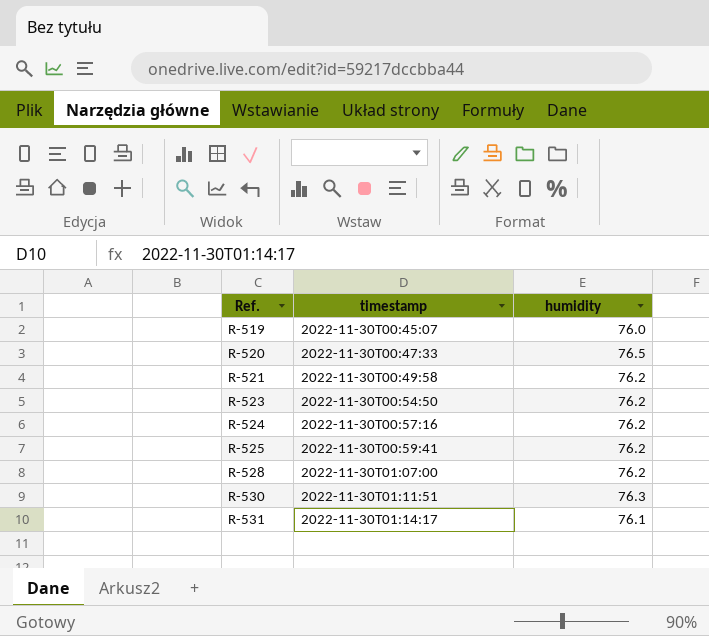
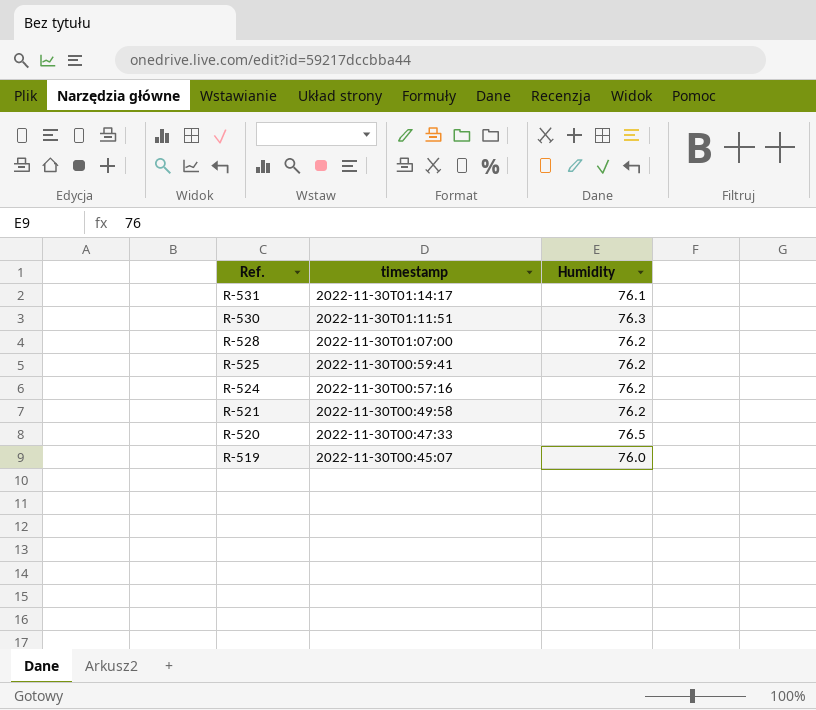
row order: Ref. ascending -> Ref. descending
column name: humidity -> Humidity
row R-523: 2022-11-30T00:54:50 | 76.2 -> none

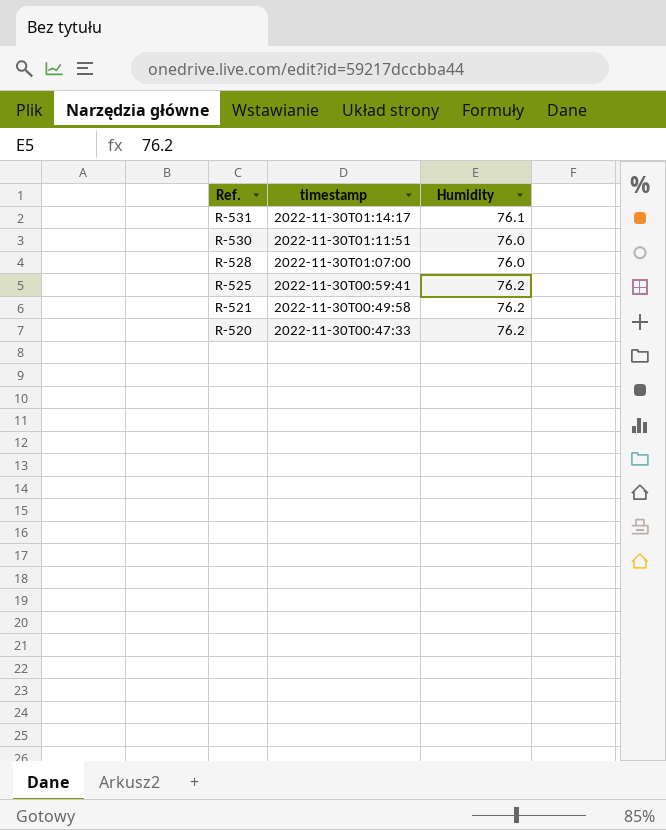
row R-524: 2022-11-30T00:57:16 | 76.2 -> none
row R-519: 2022-11-30T00:45:07 | 76.0 -> none
R-530 | Humidity: 76.3 -> 76.0
R-528 | Humidity: 76.2 -> 76.0
R-520 | Humidity: 76.5 -> 76.2

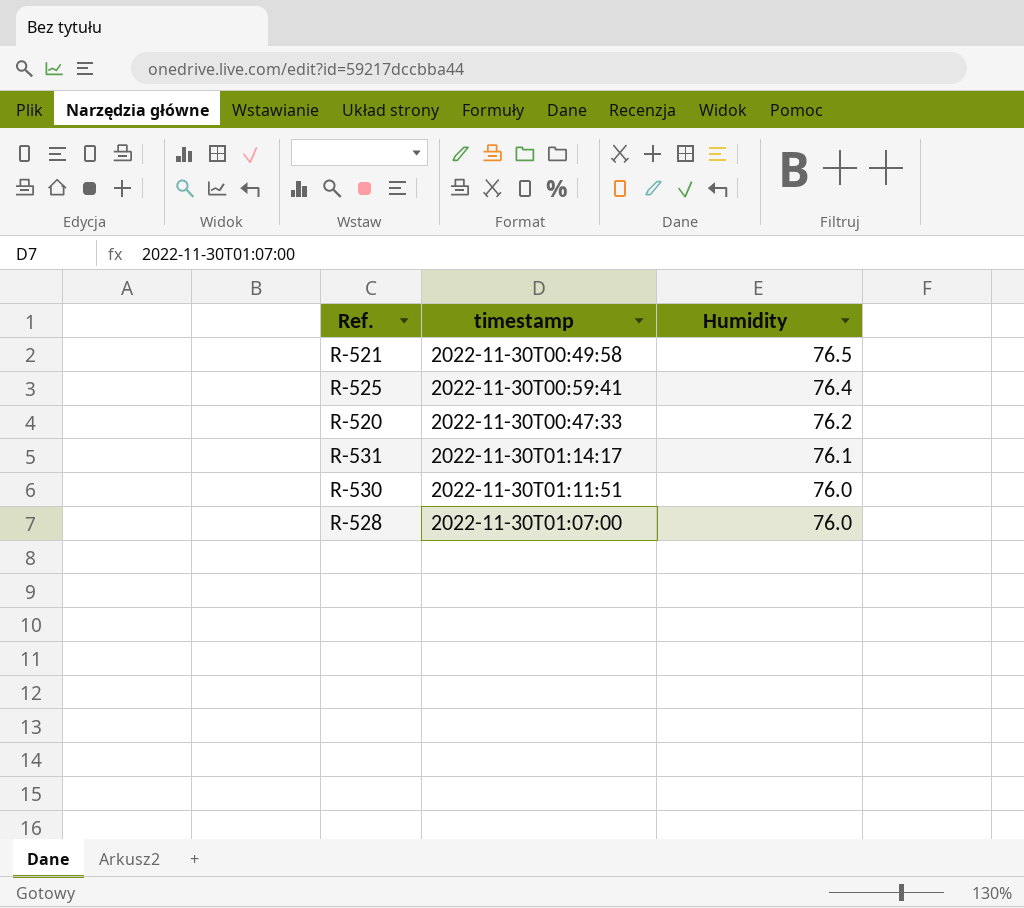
row order: Ref. descending -> Humidity descending
R-521 | Humidity: 76.2 -> 76.5
R-525 | Humidity: 76.2 -> 76.4

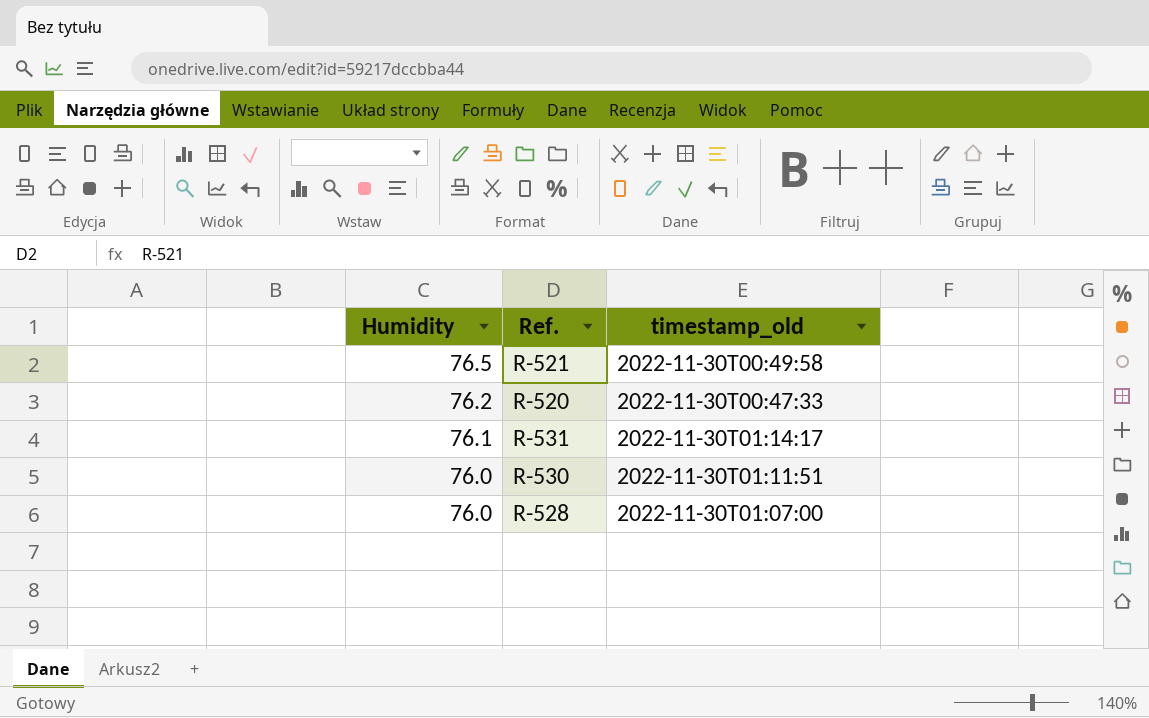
column Humidity | position: 3 -> 1
column name: timestamp -> timestamp_old
row R-525: 2022-11-30T00:59:41 | 76.4 -> none

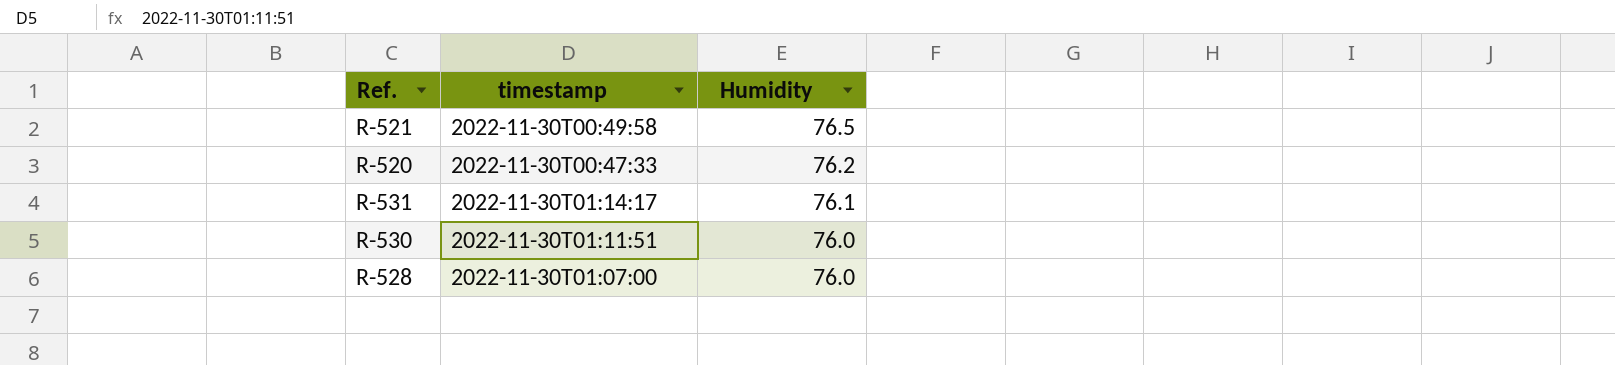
column name: timestamp_old -> timestamp
column Humidity | position: 1 -> 3

